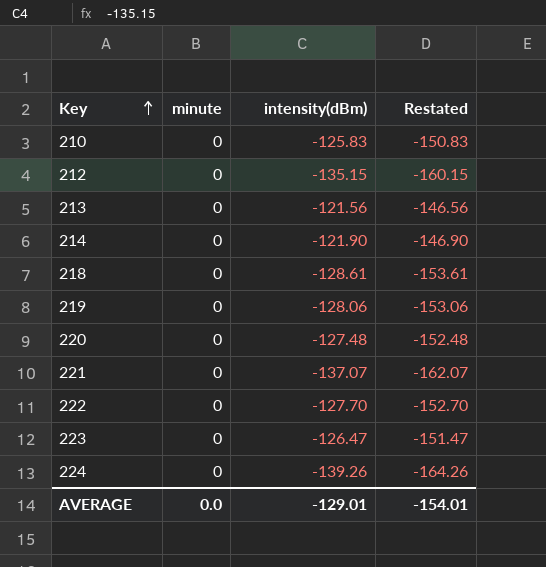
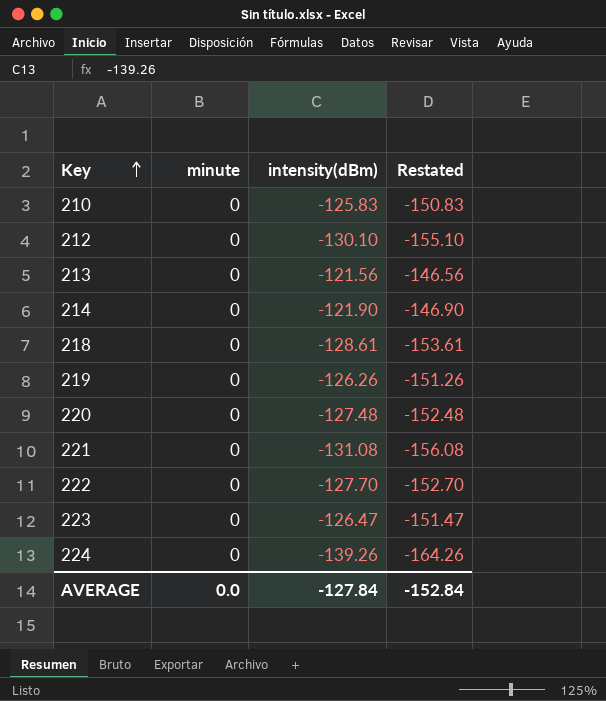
212 | intensity(dBm): -135.15 -> -130.10
212 | Restated: -160.15 -> -155.10
219 | intensity(dBm): -128.06 -> -126.26
219 | Restated: -153.06 -> -151.26
221 | intensity(dBm): -137.07 -> -131.08
221 | Restated: -162.07 -> -156.08
AVERAGE | intensity(dBm): -129.01 -> -127.84
AVERAGE | Restated: -154.01 -> -152.84

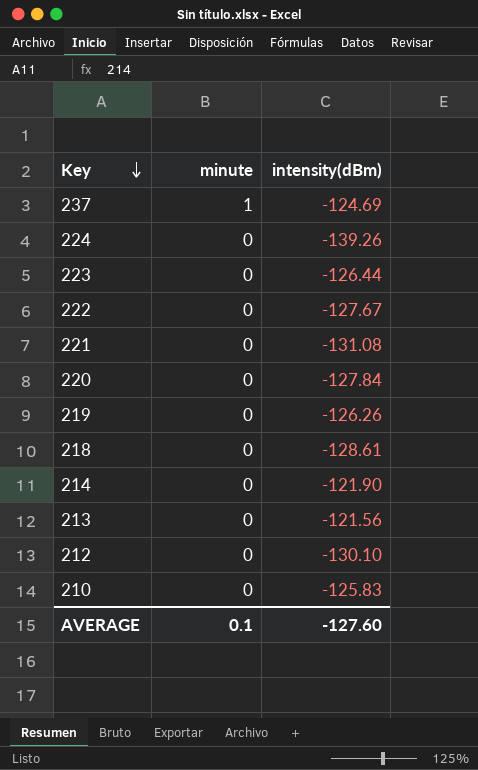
row order: Key ascending -> Key descending
column Restated | formula: [intensity(dBm)] - 25 -> none
row 237: none -> 1 | -124.69
223 | intensity(dBm): -126.47 -> -126.44
222 | intensity(dBm): -127.70 -> -127.67
220 | intensity(dBm): -127.48 -> -127.84
AVERAGE | minute: 0.0 -> 0.1
AVERAGE | intensity(dBm): -127.84 -> -127.60

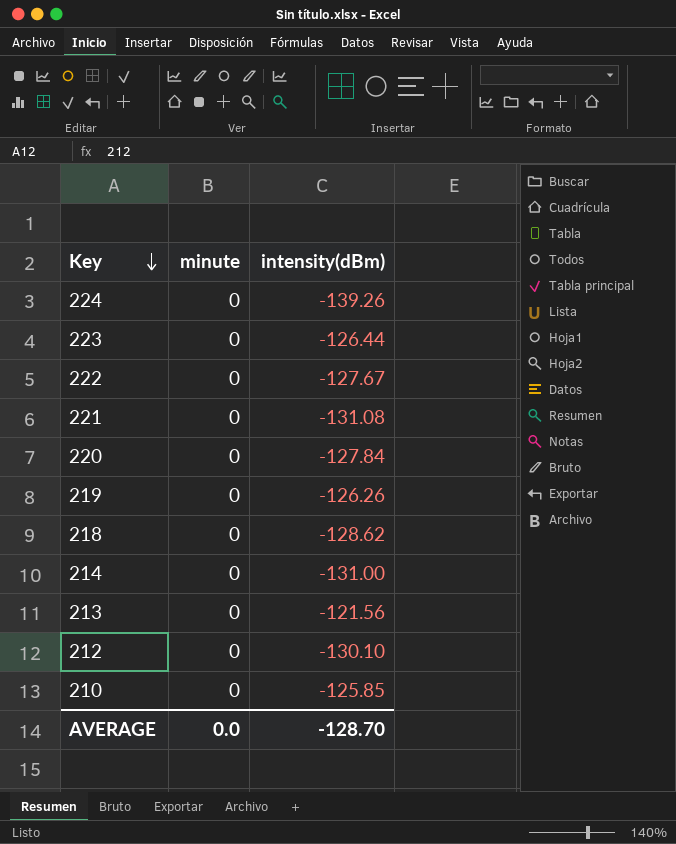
row 237: 1 | -124.69 -> none
218 | intensity(dBm): -128.61 -> -128.62
214 | intensity(dBm): -121.90 -> -131.00
210 | intensity(dBm): -125.83 -> -125.85
AVERAGE | minute: 0.1 -> 0.0
AVERAGE | intensity(dBm): -127.60 -> -128.70

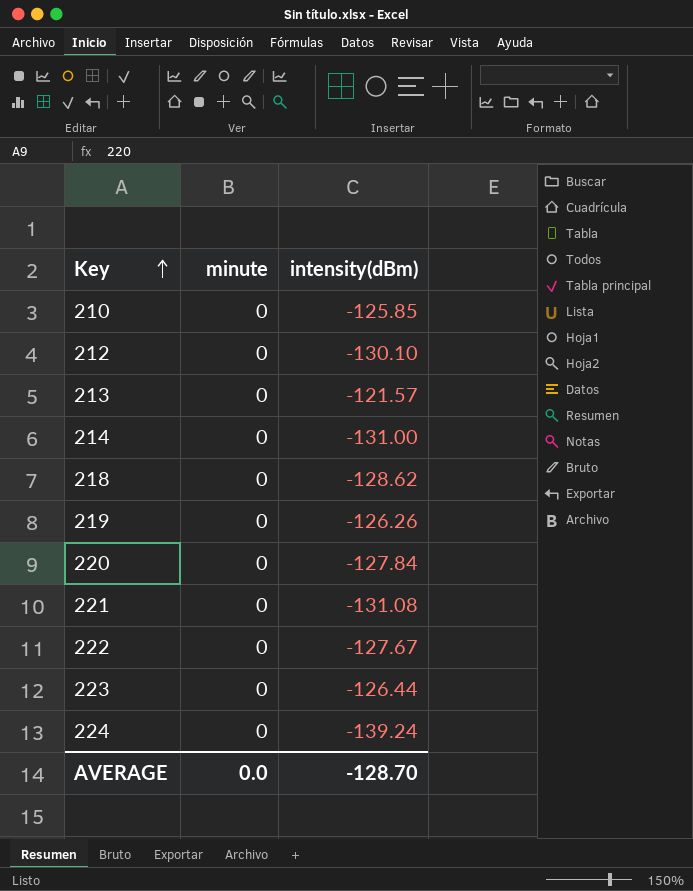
row order: Key descending -> Key ascending
213 | intensity(dBm): -121.56 -> -121.57
224 | intensity(dBm): -139.26 -> -139.24

